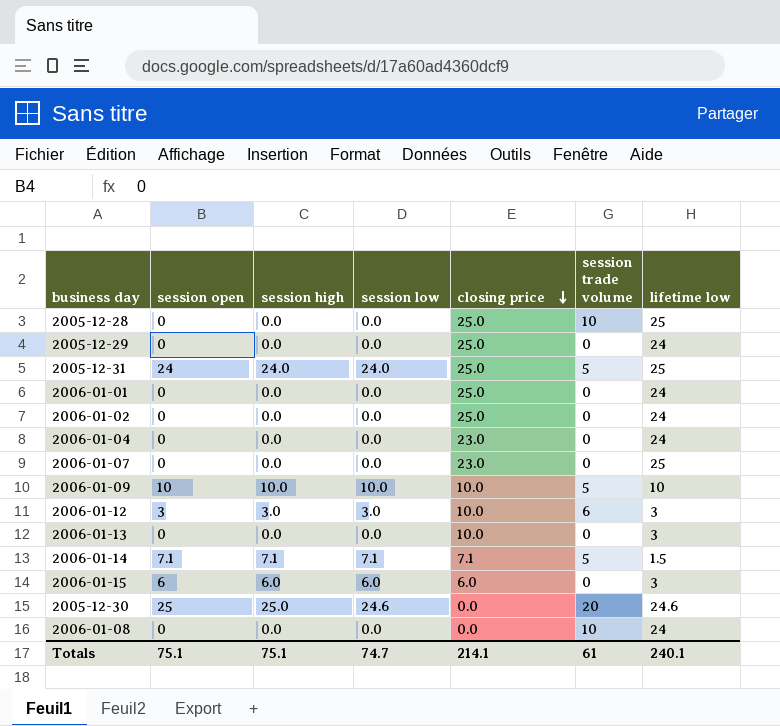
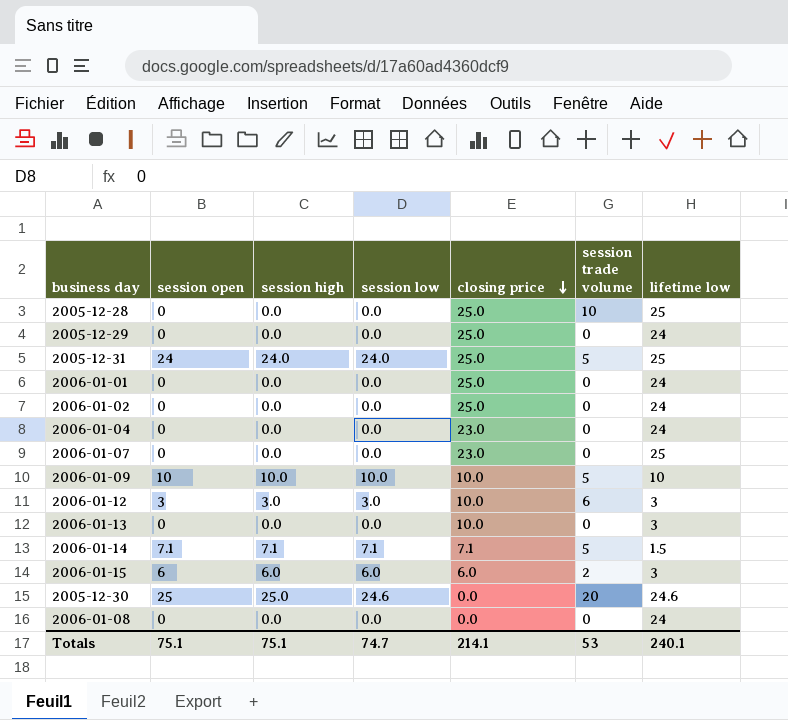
2006-01-15 | session trade volume: 0 -> 2
2006-01-08 | session trade volume: 10 -> 0
Totals | session trade volume: 61 -> 53

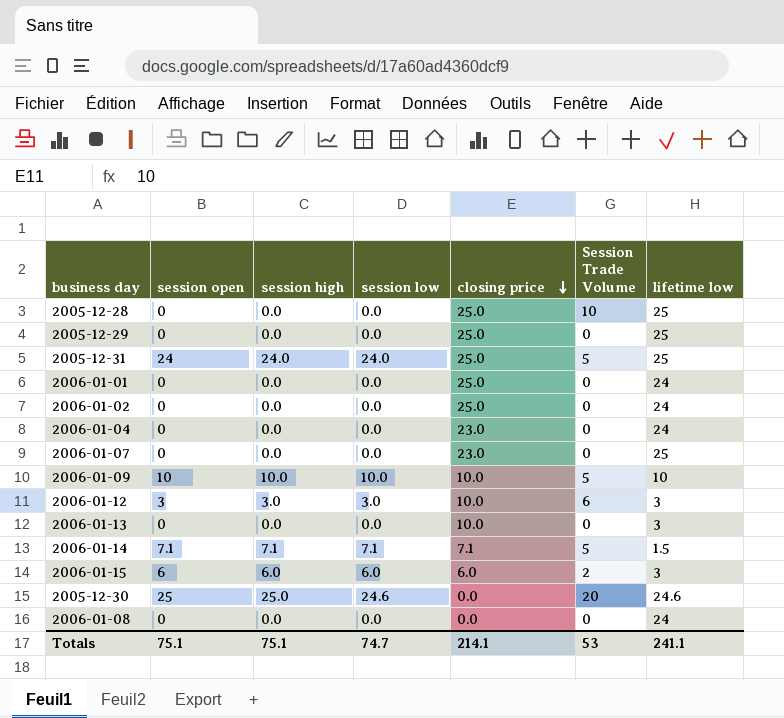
column name: session trade volume -> Session Trade Volume
2005-12-29 | lifetime low: 24 -> 25
Totals | lifetime low: 240.1 -> 241.1

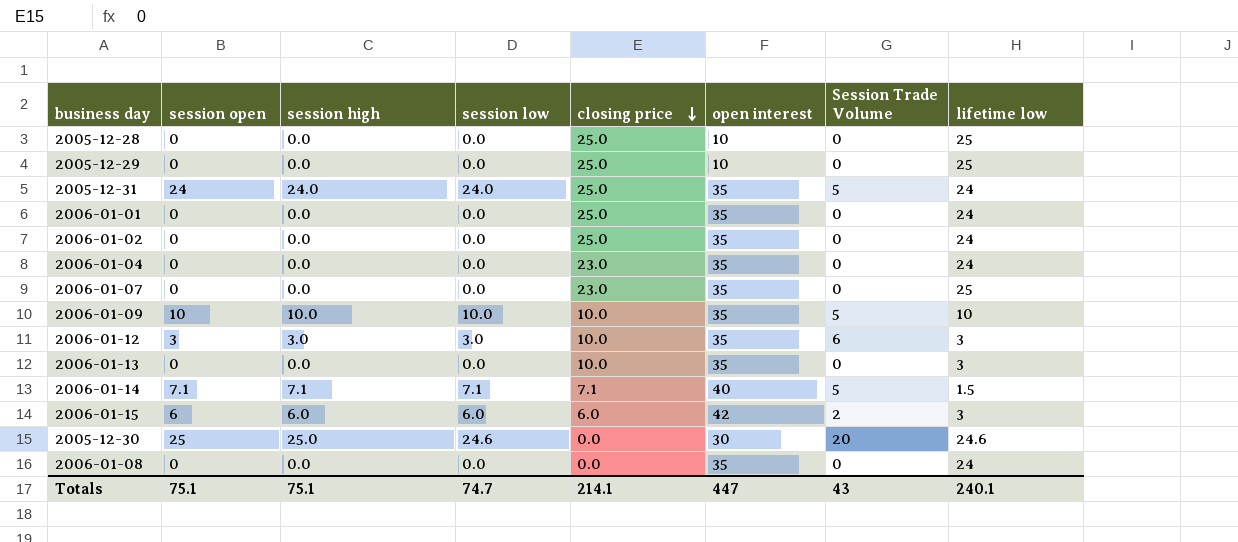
column open interest | position: none -> 6
2005-12-28 | Session Trade Volume: 10 -> 0
2005-12-31 | lifetime low: 25 -> 24
Totals | Session Trade Volume: 53 -> 43
Totals | lifetime low: 241.1 -> 240.1

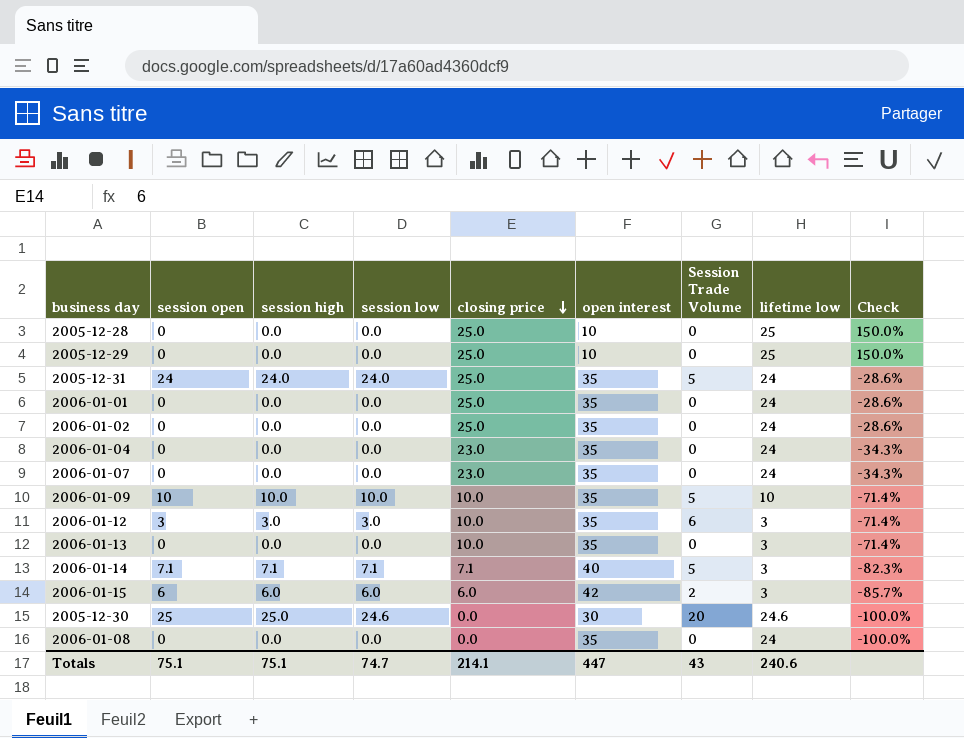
column Check | formula: none -> ([closing price] - [open interest]) / [open interest]
2006-01-07 | lifetime low: 25 -> 24
2006-01-14 | lifetime low: 1.5 -> 3
Totals | lifetime low: 240.1 -> 240.6

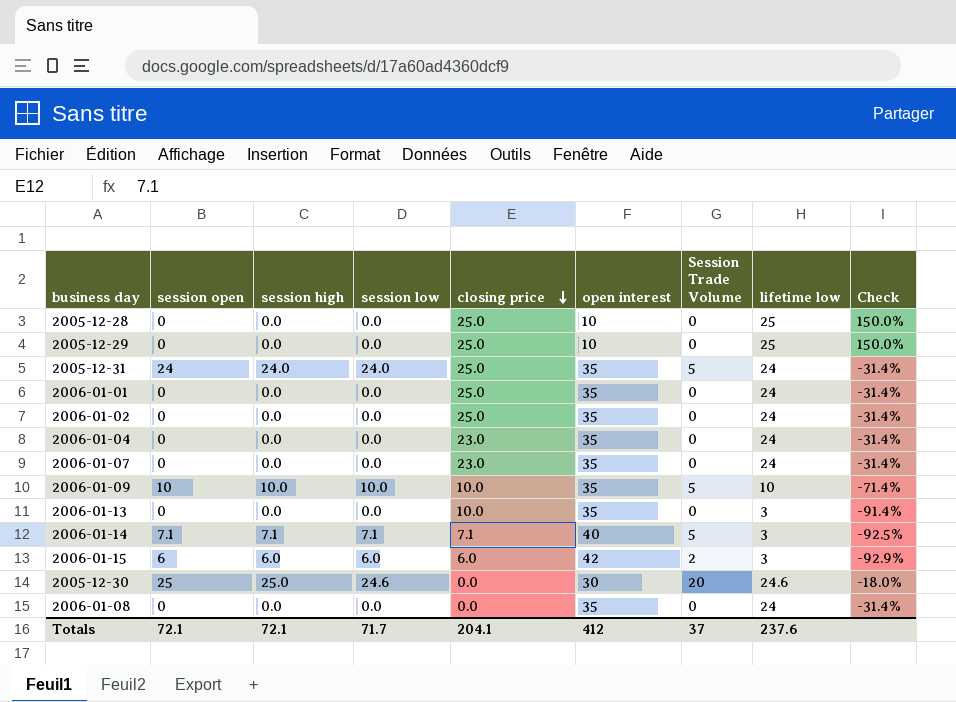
column Check | formula: ([closing price] - [open interest]) / [open interest] -> ([lifetime low] - [open interest]) / [open interest]
row 2006-01-12: 3 | 3.0 | 3.0 | 10.0 | 35 | 6 | 3 | -71.4% -> none
Totals | session open: 75.1 -> 72.1
Totals | session high: 75.1 -> 72.1
Totals | session low: 74.7 -> 71.7
Totals | closing price: 214.1 -> 204.1
Totals | open interest: 447 -> 412
Totals | Session Trade Volume: 43 -> 37
Totals | lifetime low: 240.6 -> 237.6

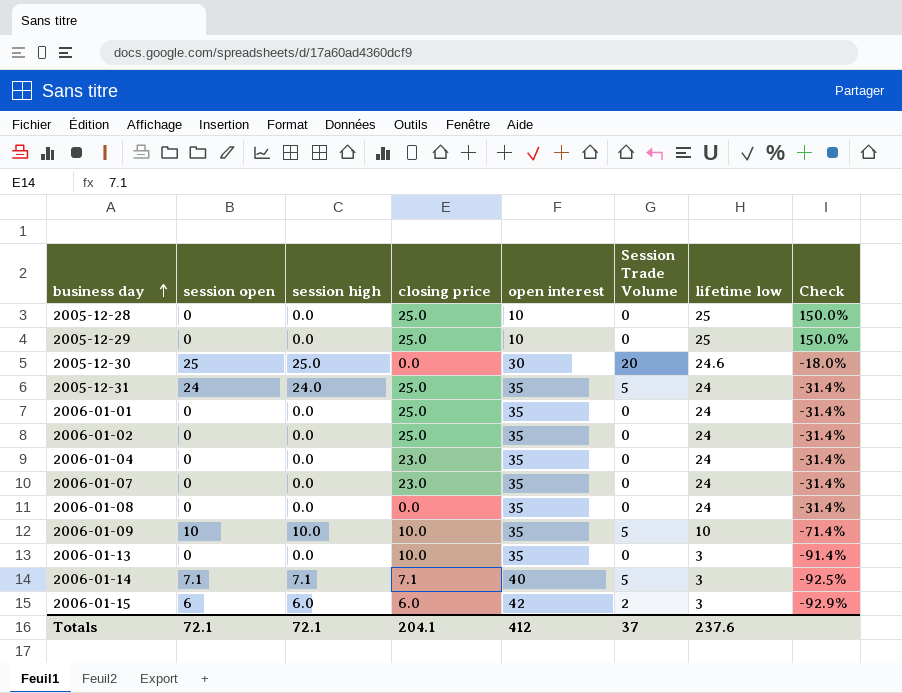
row order: closing price descending -> business day ascending
column session low | position: 4 -> none

